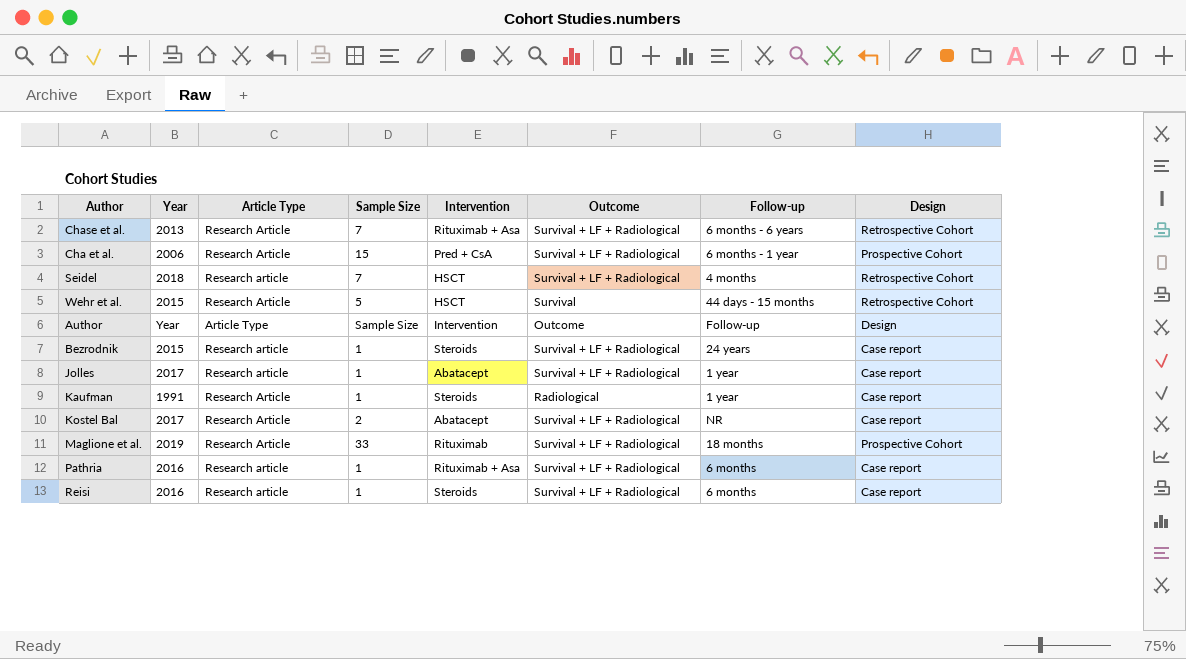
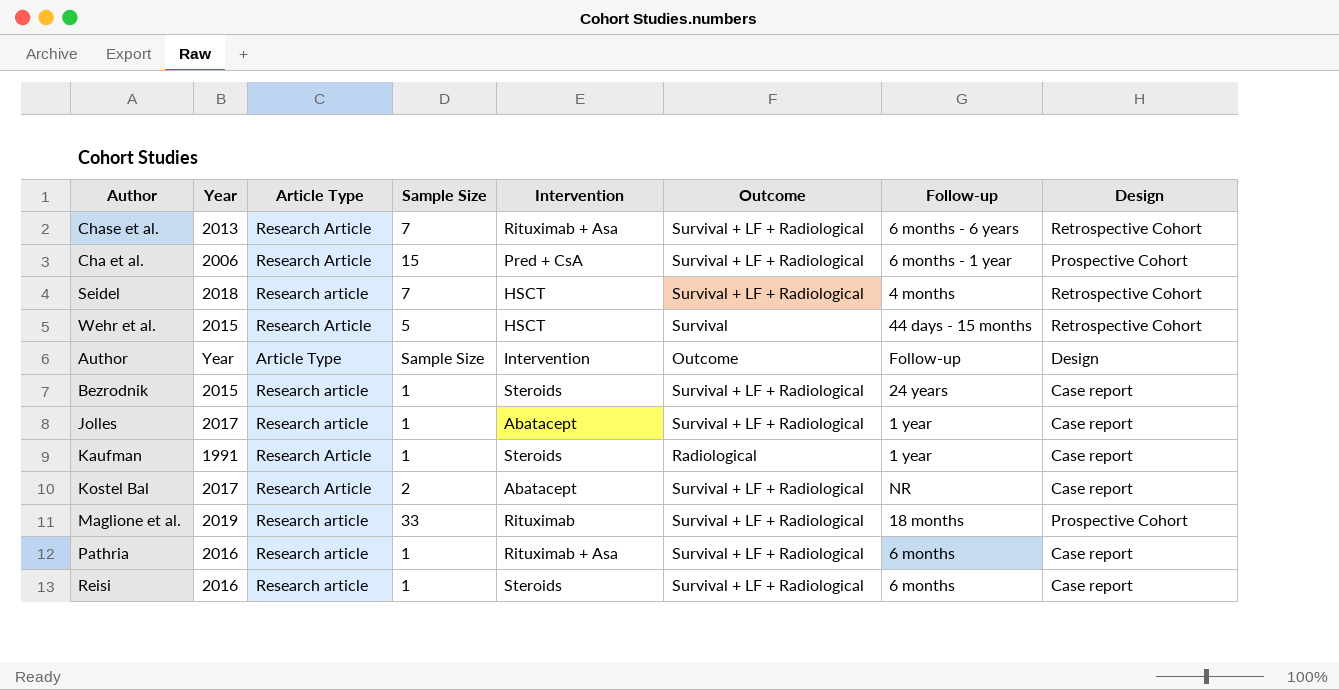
Maglione et al. | Article Type: Research Article -> Research article

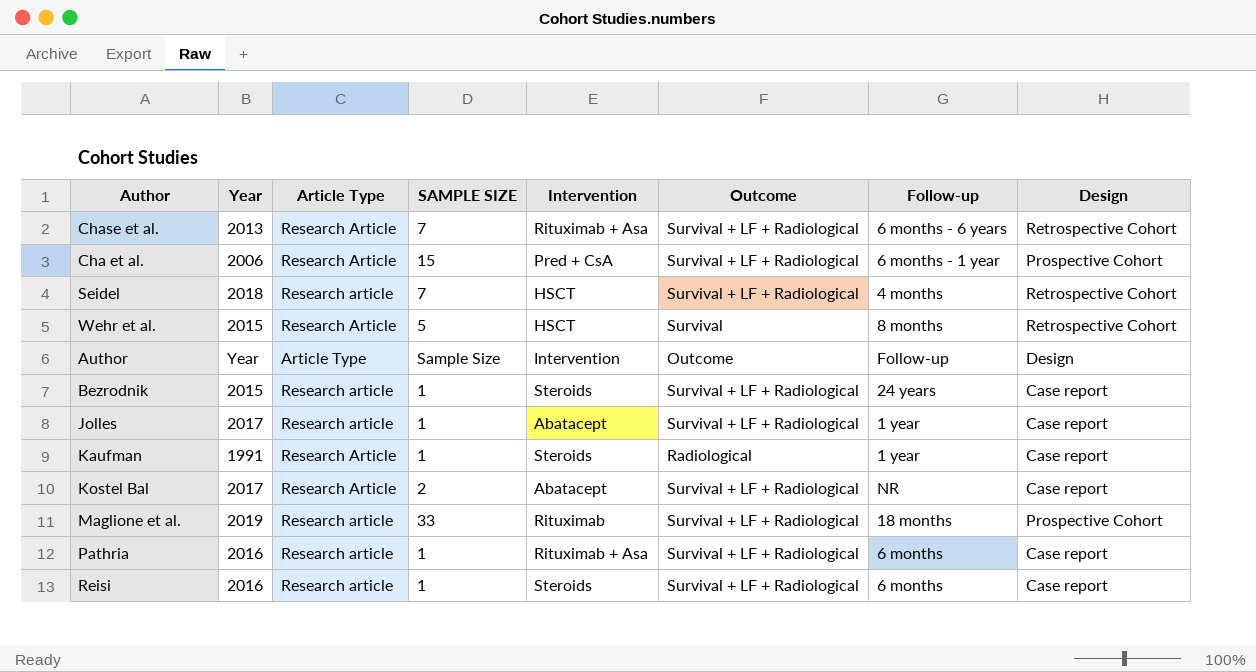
column name: Sample Size -> SAMPLE SIZE
Wehr et al. | Follow-up: 44 days - 15 months -> 8 months

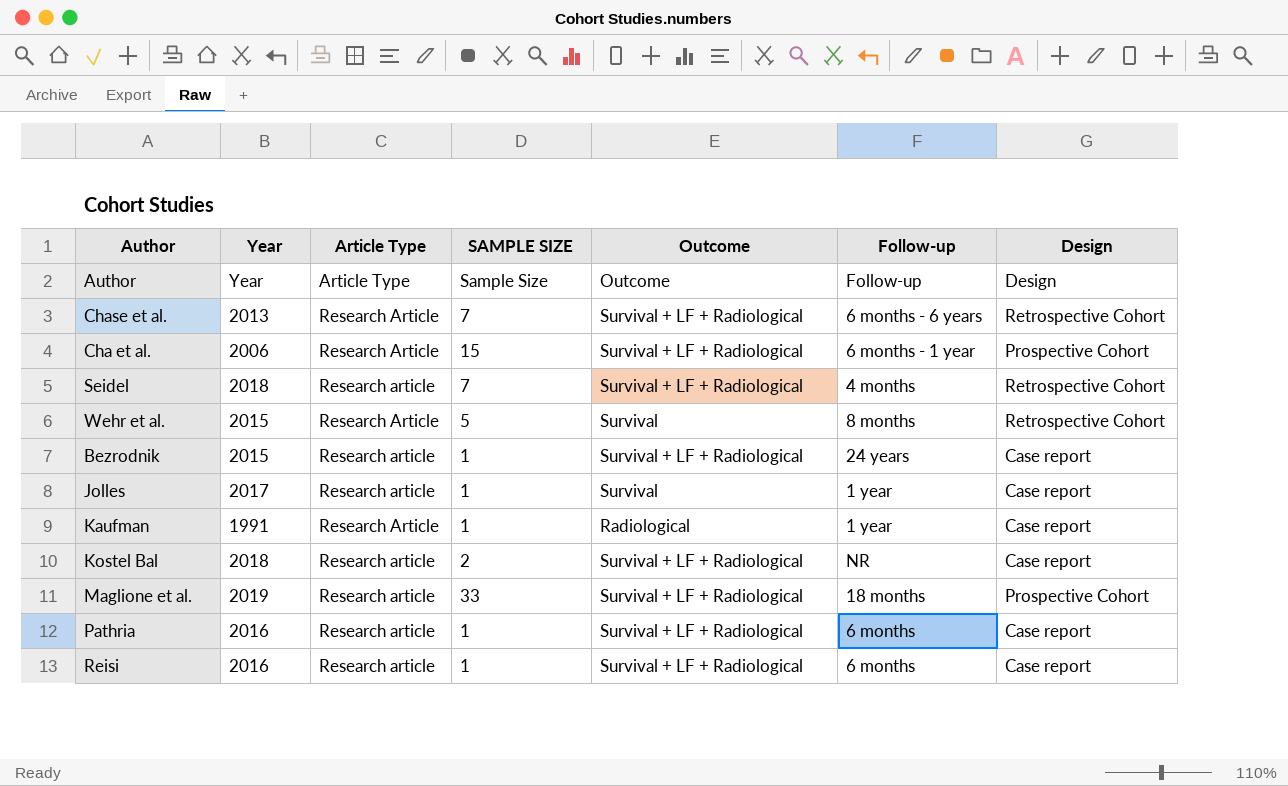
row order: none -> Article Type ascending
column Intervention | position: 5 -> none
Jolles | Outcome: Survival + LF + Radiological -> Survival
Kostel Bal | Year: 2017 -> 2018
Kostel Bal | Article Type: Research Article -> Research article

